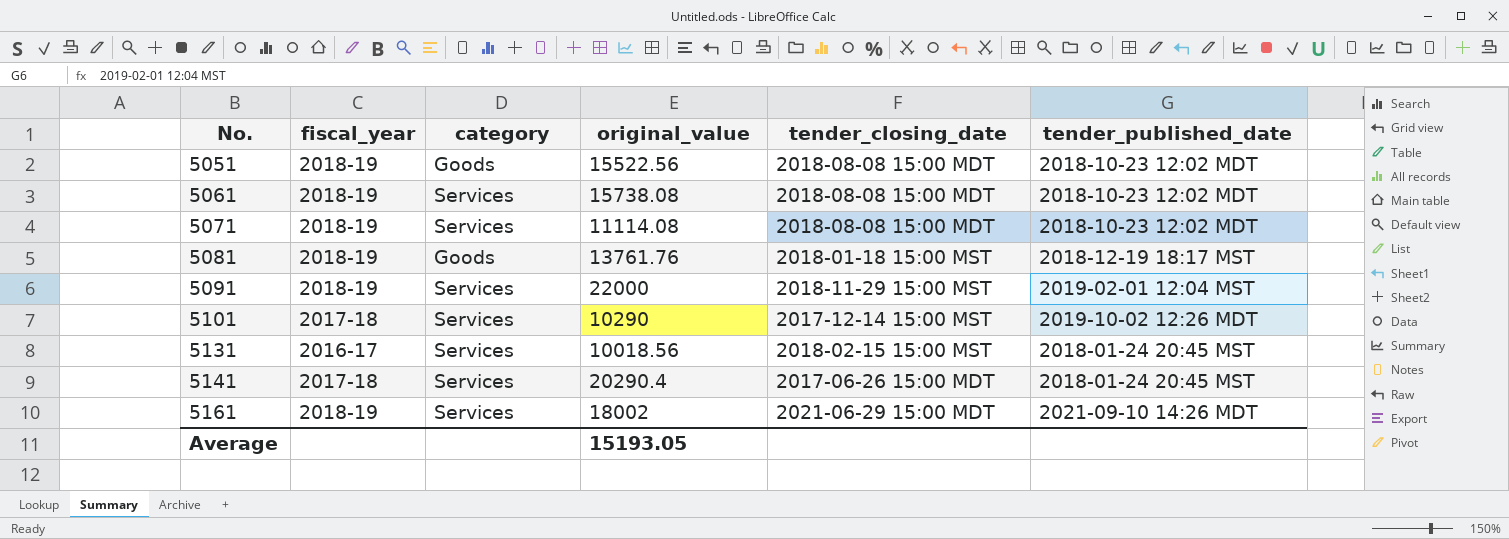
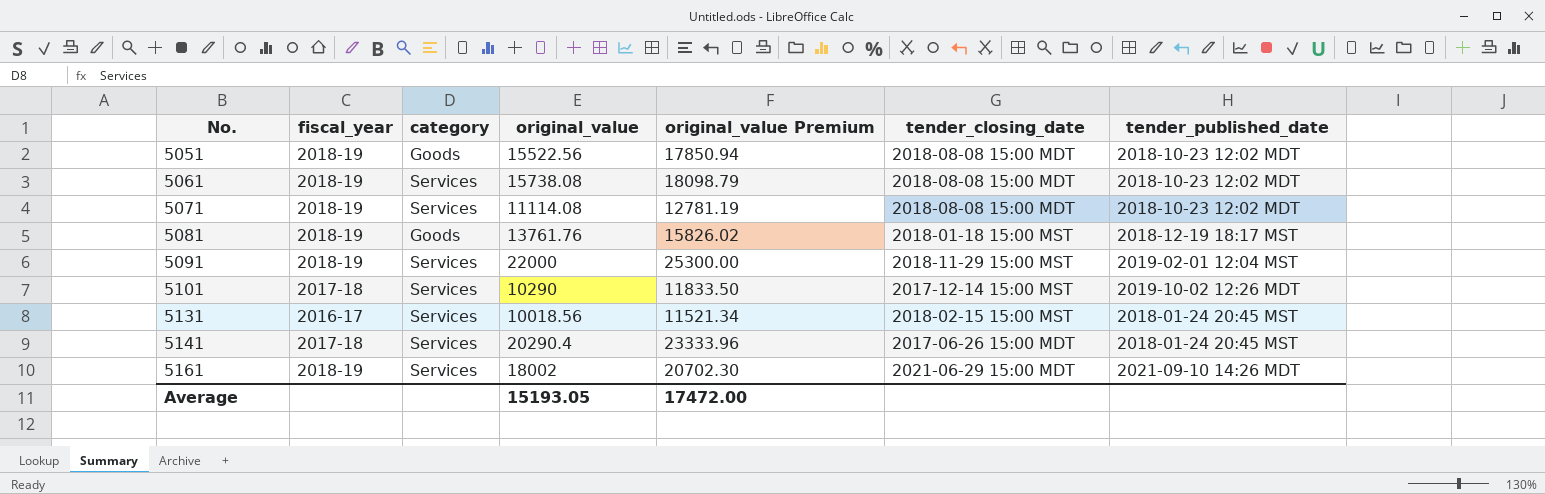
column original_value Premium | formula: none -> [original_value] * 1.15

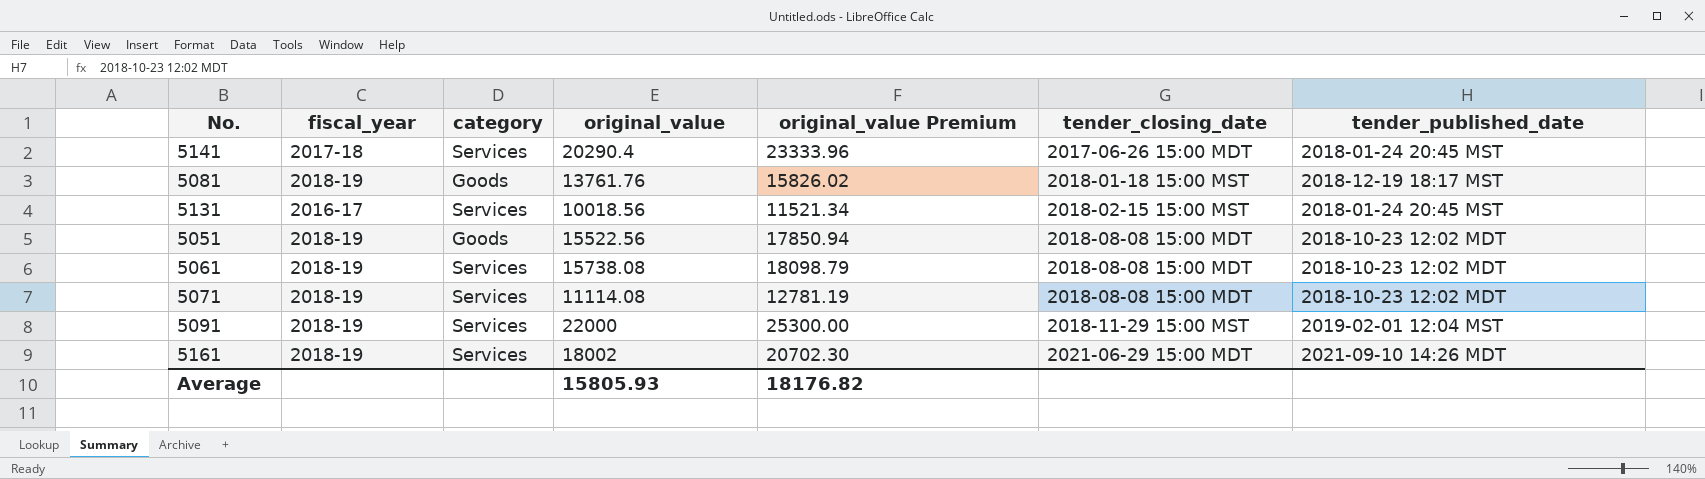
row order: No. ascending -> tender_closing_date ascending
row 5101: 2017-18 | Services | 10290 | 11833.50 | 2017-12-14 15:00 MST | 2019-10-02 12:26 MDT -> none
Average | original_value: 15193.05 -> 15805.93
Average | original_value Premium: 17472.00 -> 18176.82

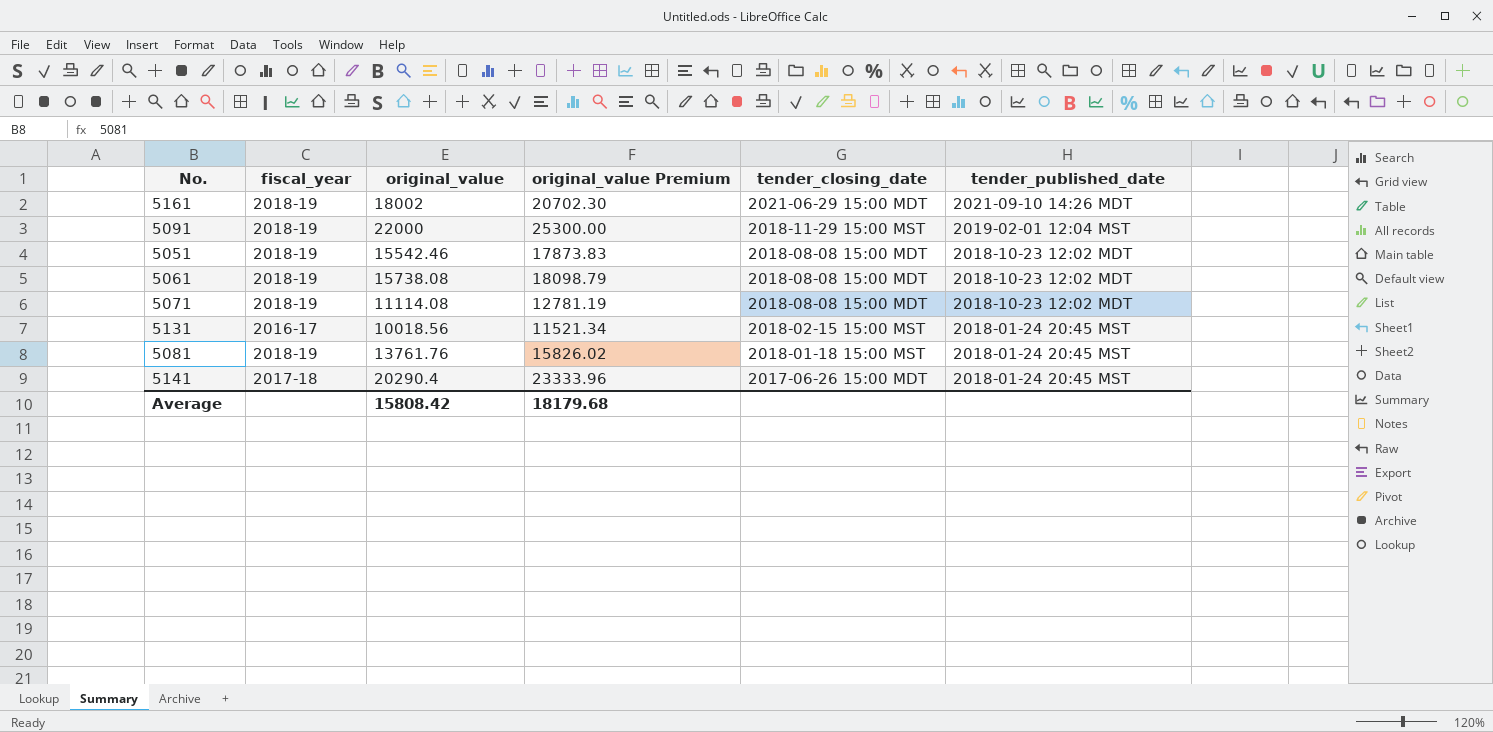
row order: tender_closing_date ascending -> tender_closing_date descending
column category | position: 3 -> none
5051 | original_value: 15522.56 -> 15542.46
5051 | original_value Premium: 17850.94 -> 17873.83
5081 | tender_published_date: 2018-12-19 18:17 MST -> 2018-01-24 20:45 MST
Average | original_value: 15805.93 -> 15808.42
Average | original_value Premium: 18176.82 -> 18179.68

